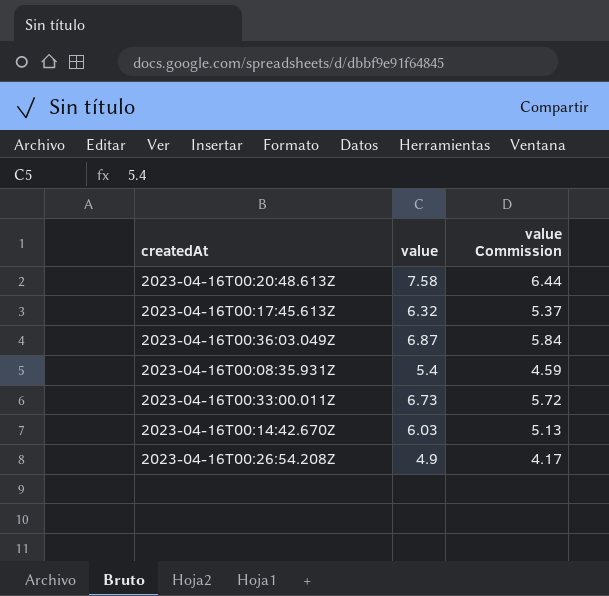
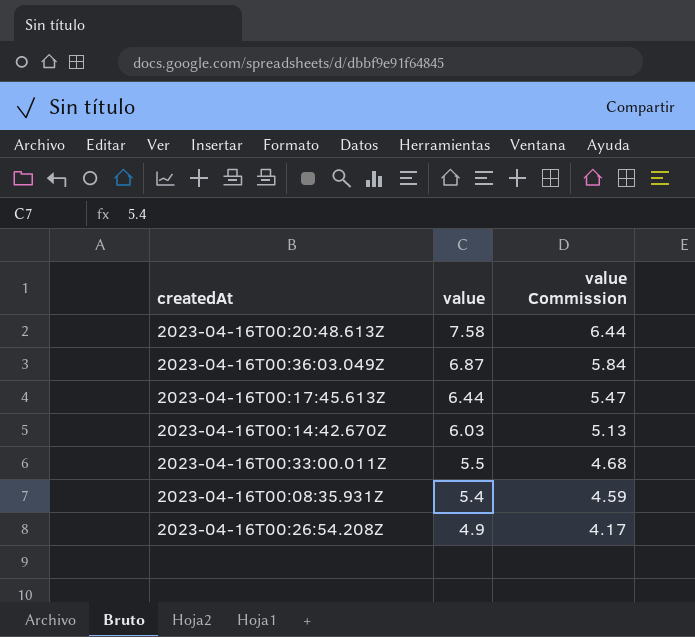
row order: none -> value descending
2023-04-16T00:17:45.613Z | value: 6.32 -> 6.44
2023-04-16T00:17:45.613Z | value Commission: 5.37 -> 5.47
2023-04-16T00:33:00.011Z | value: 6.73 -> 5.5
2023-04-16T00:33:00.011Z | value Commission: 5.72 -> 4.68

